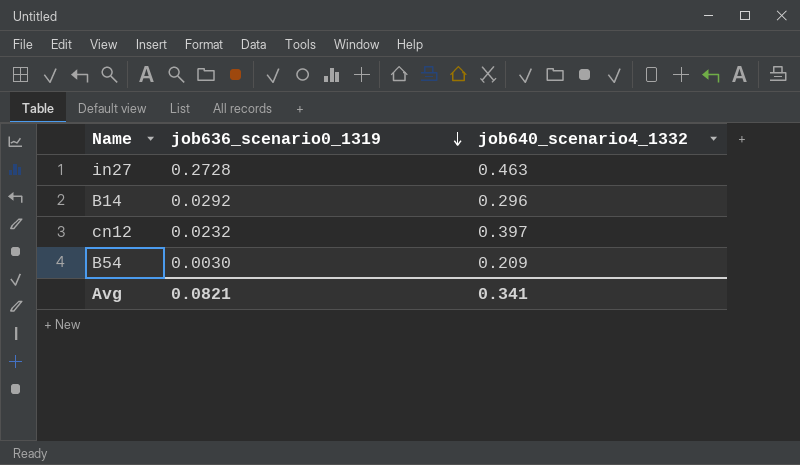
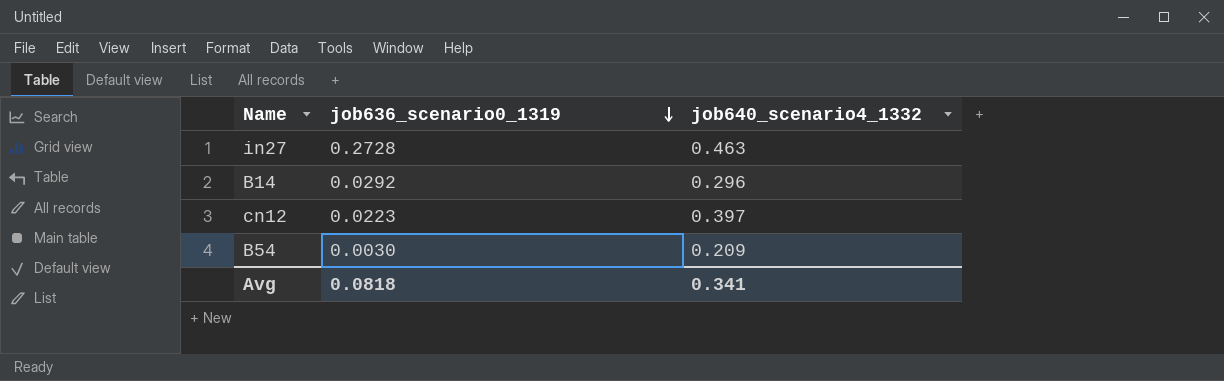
cn12 | job636_scenario0_1319: 0.0232 -> 0.0223
Avg | job636_scenario0_1319: 0.0821 -> 0.0818

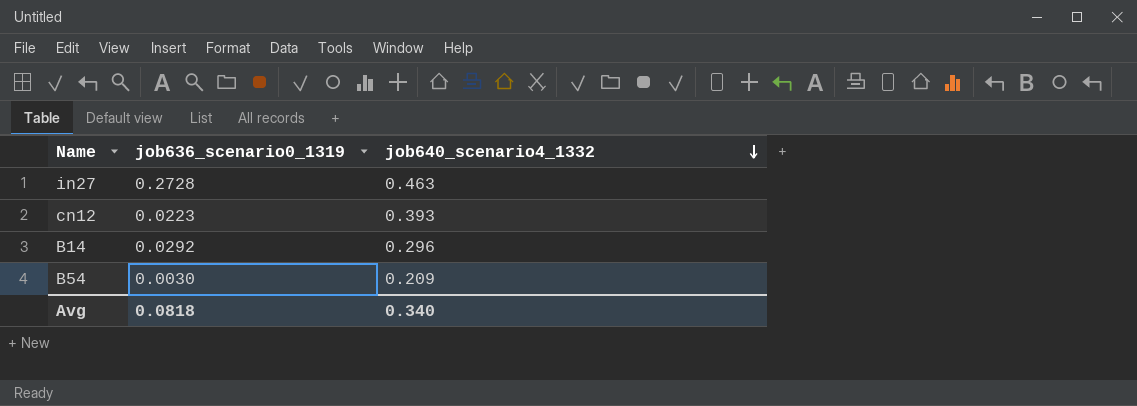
row order: job636_scenario0_1319 descending -> job640_scenario4_1332 descending
cn12 | job640_scenario4_1332: 0.397 -> 0.393
Avg | job640_scenario4_1332: 0.341 -> 0.340

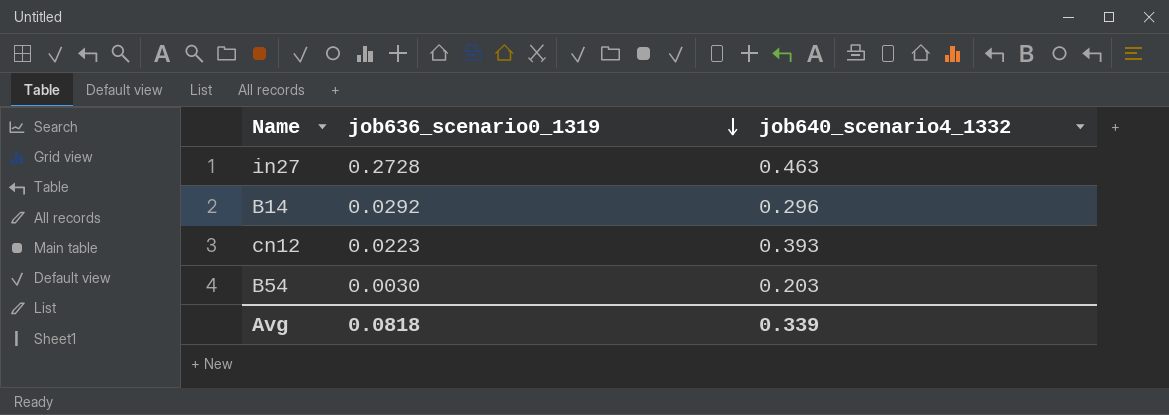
row order: job640_scenario4_1332 descending -> job636_scenario0_1319 descending
B54 | job640_scenario4_1332: 0.209 -> 0.203
Avg | job640_scenario4_1332: 0.340 -> 0.339

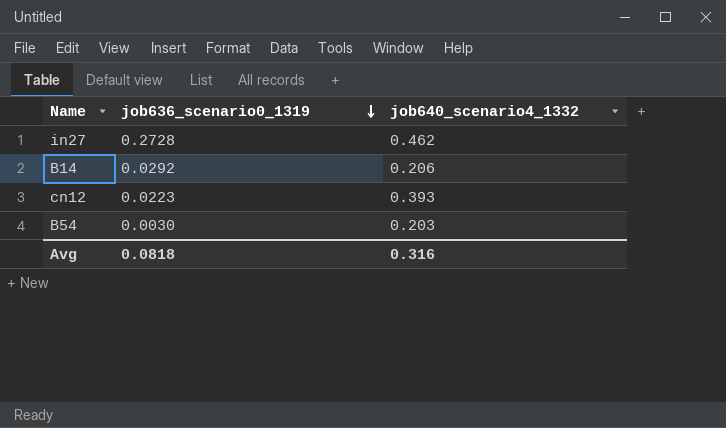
in27 | job640_scenario4_1332: 0.463 -> 0.462
B14 | job640_scenario4_1332: 0.296 -> 0.206
Avg | job640_scenario4_1332: 0.339 -> 0.316

